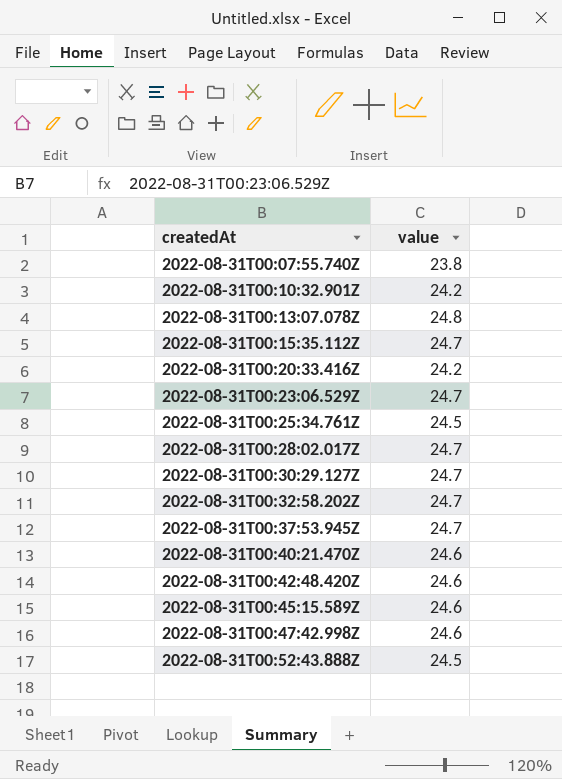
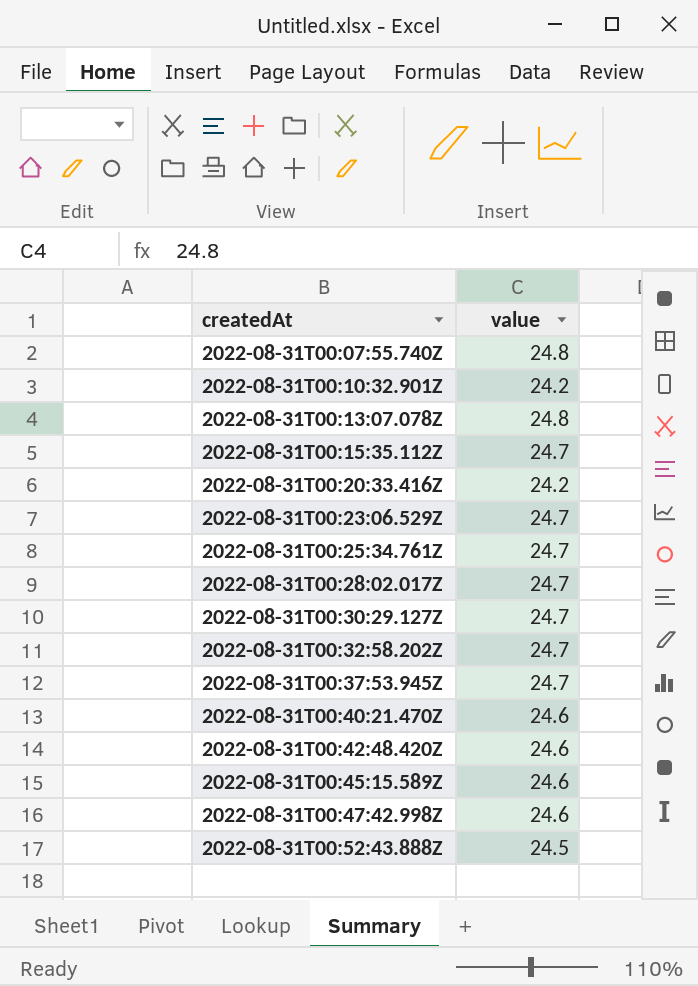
2022-08-31T00:07:55.740Z | value: 23.8 -> 24.8
2022-08-31T00:25:34.761Z | value: 24.5 -> 24.7

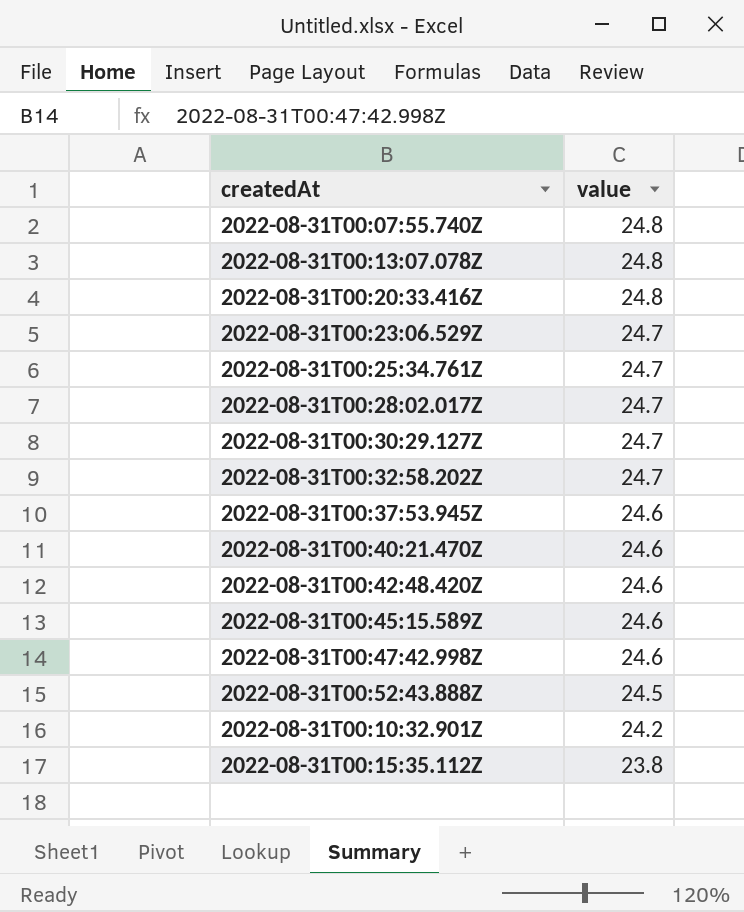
row order: createdAt ascending -> value descending
2022-08-31T00:20:33.416Z | value: 24.2 -> 24.8
2022-08-31T00:37:53.945Z | value: 24.7 -> 24.6
2022-08-31T00:15:35.112Z | value: 24.7 -> 23.8

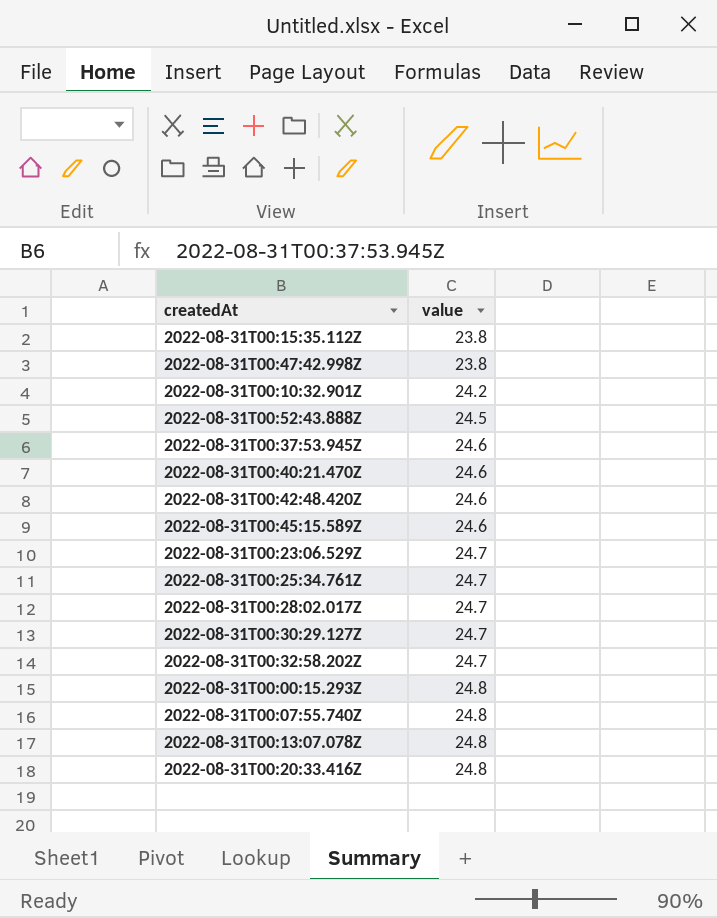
row order: value descending -> value ascending
2022-08-31T00:47:42.998Z | value: 24.6 -> 23.8
row 2022-08-31T00:00:15.293Z: none -> 24.8

